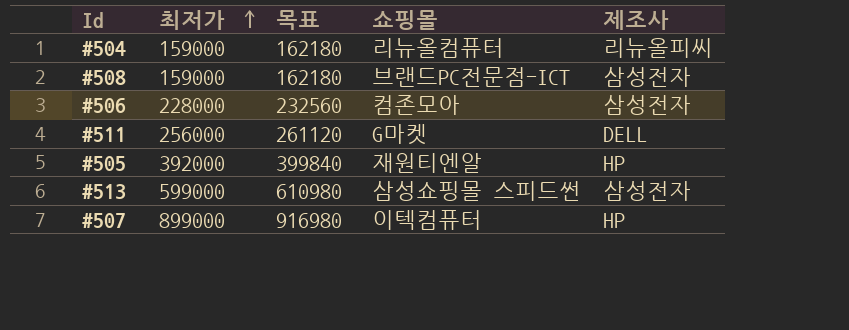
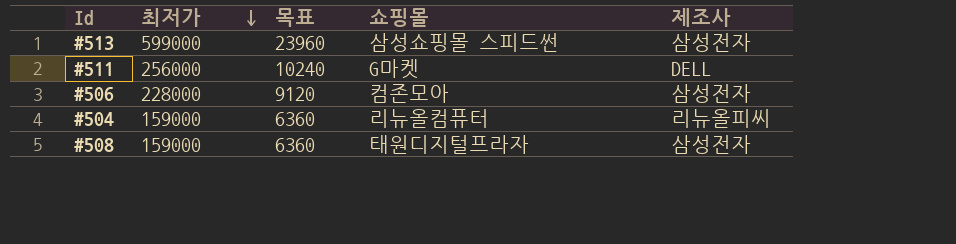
row order: 최저가 ascending -> 최저가 descending
column 목표 | formula: [최저가] * 1.02 -> [최저가] * 0.04
row #505: 392000 | 399840 | 재원티엔알 | HP -> none
row #507: 899000 | 916980 | 이텍컴퓨터 | HP -> none
#508 | 쇼핑몰: 브랜드PC전문점-ICT -> 태원디지털프라자

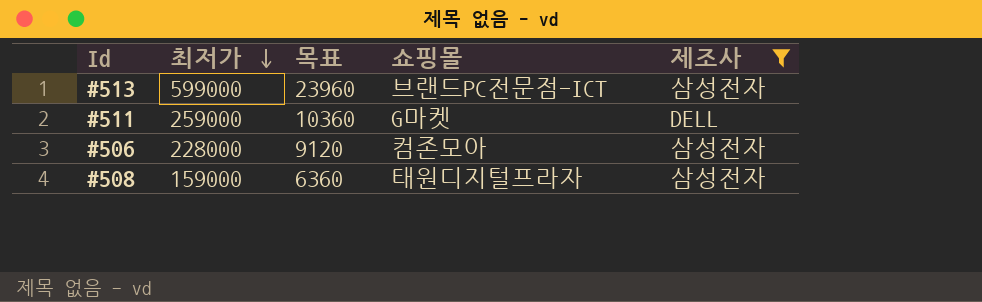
filter: none -> 제조사 != 리뉴올피씨
#513 | 쇼핑몰: 삼성쇼핑몰 스피드썬 -> 브랜드PC전문점-ICT
#511 | 최저가: 256000 -> 259000
#511 | 목표: 10240 -> 10360

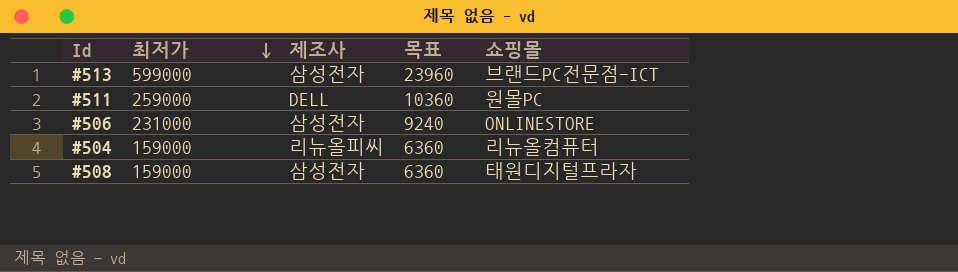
filter: 제조사 != 리뉴올피씨 -> none
column 제조사 | position: 5 -> 3
#511 | 쇼핑몰: G마켓 -> 원몰PC
#506 | 최저가: 228000 -> 231000
#506 | 목표: 9120 -> 9240
#506 | 쇼핑몰: 컴존모아 -> ONLINESTORE

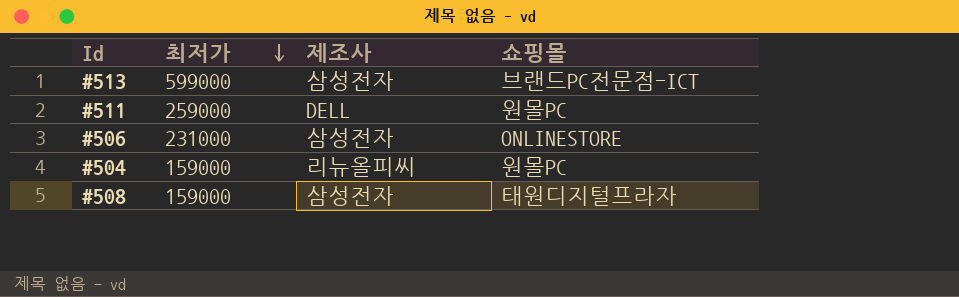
column 목표 | formula: [최저가] * 0.04 -> none
#504 | 쇼핑몰: 리뉴올컴퓨터 -> 원몰PC

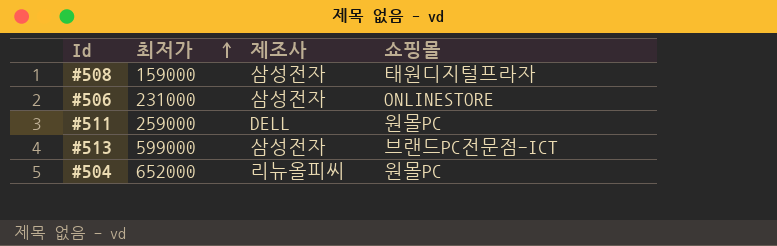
row order: 최저가 descending -> 최저가 ascending
#504 | 최저가: 159000 -> 652000

